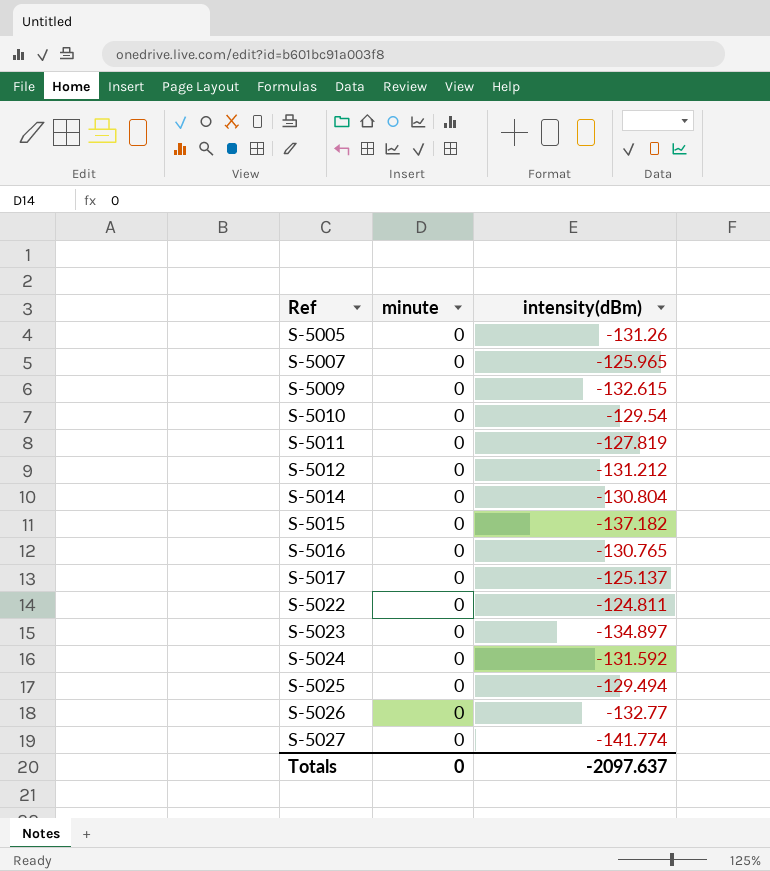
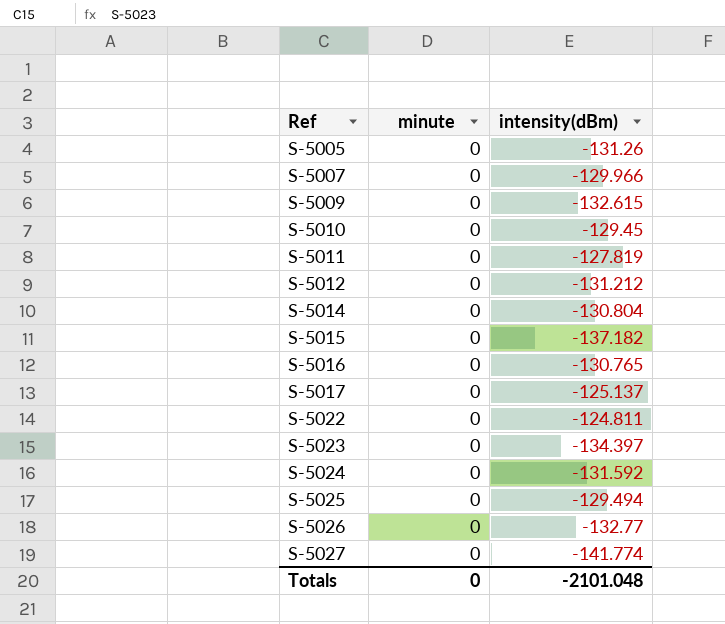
S-5007 | intensity(dBm): -125.965 -> -129.966
S-5010 | intensity(dBm): -129.54 -> -129.45
S-5023 | intensity(dBm): -134.897 -> -134.397
Totals | intensity(dBm): -2097.637 -> -2101.048

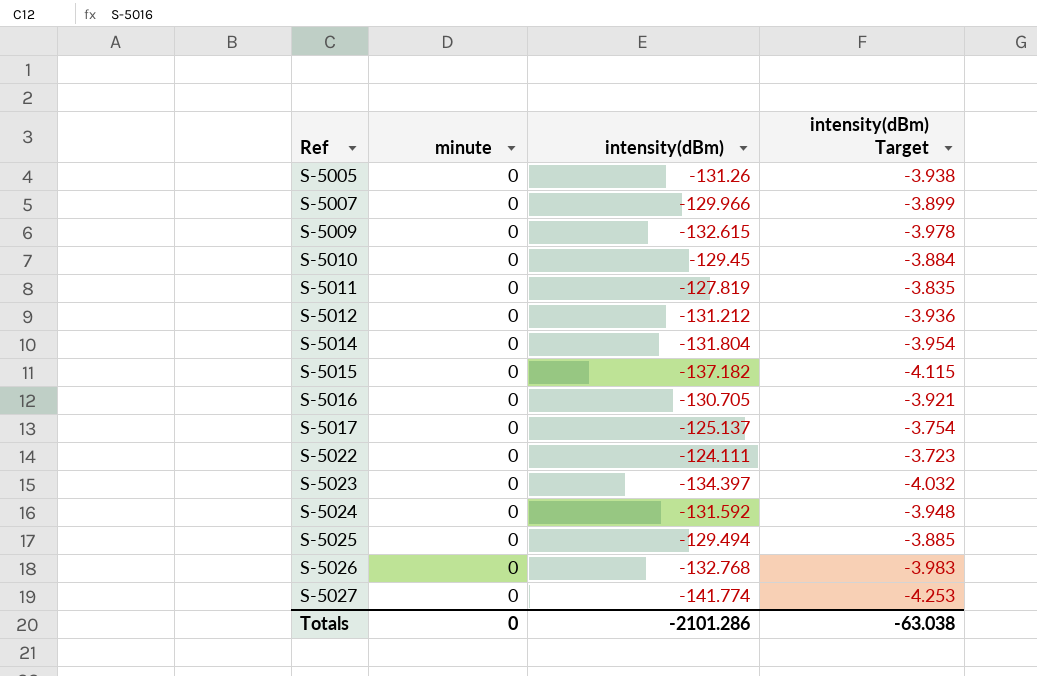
column intensity(dBm) Target | formula: none -> [intensity(dBm)] * 0.03
S-5014 | intensity(dBm): -130.804 -> -131.804
S-5016 | intensity(dBm): -130.765 -> -130.705
S-5022 | intensity(dBm): -124.811 -> -124.111
S-5026 | intensity(dBm): -132.77 -> -132.768
Totals | intensity(dBm): -2101.048 -> -2101.286

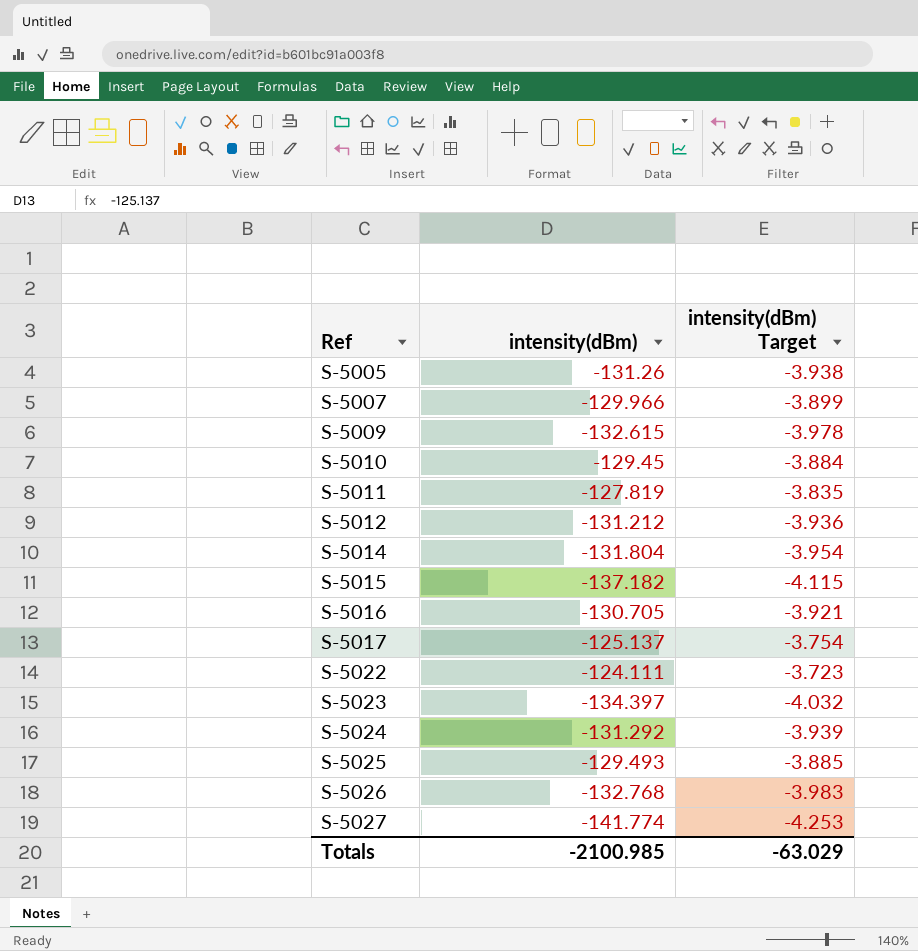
column minute | position: 2 -> none
S-5024 | intensity(dBm): -131.592 -> -131.292
S-5024 | intensity(dBm) Target: -3.948 -> -3.939
S-5025 | intensity(dBm): -129.494 -> -129.493
Totals | intensity(dBm): -2101.286 -> -2100.985
Totals | intensity(dBm) Target: -63.038 -> -63.029

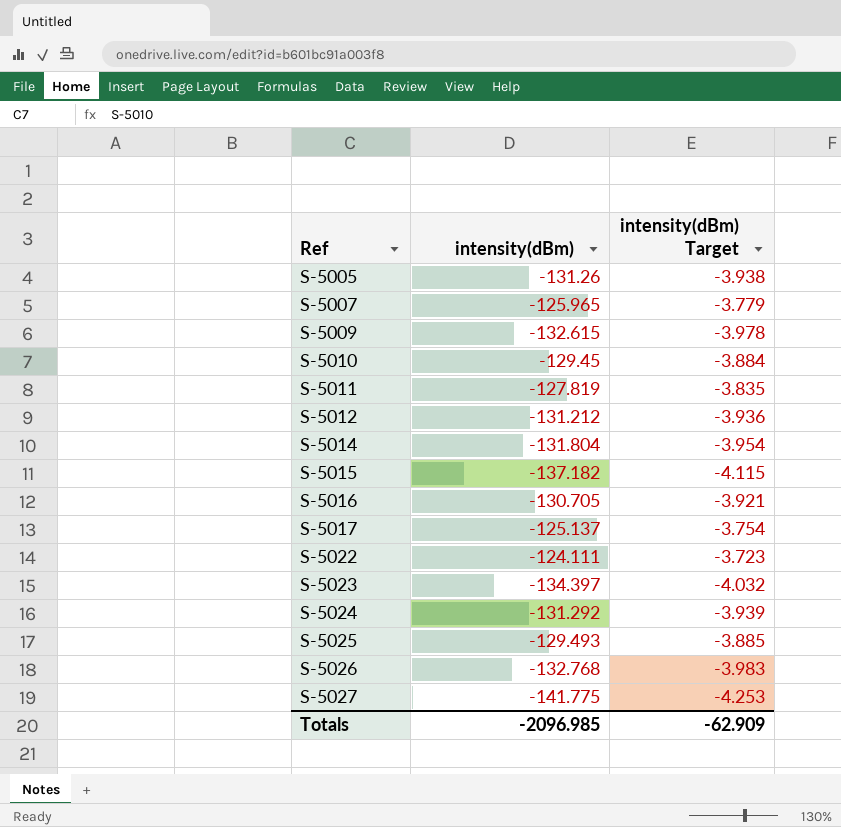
S-5007 | intensity(dBm): -129.966 -> -125.965
S-5007 | intensity(dBm) Target: -3.899 -> -3.779
S-5027 | intensity(dBm): -141.774 -> -141.775
Totals | intensity(dBm): -2100.985 -> -2096.985
Totals | intensity(dBm) Target: -63.029 -> -62.909

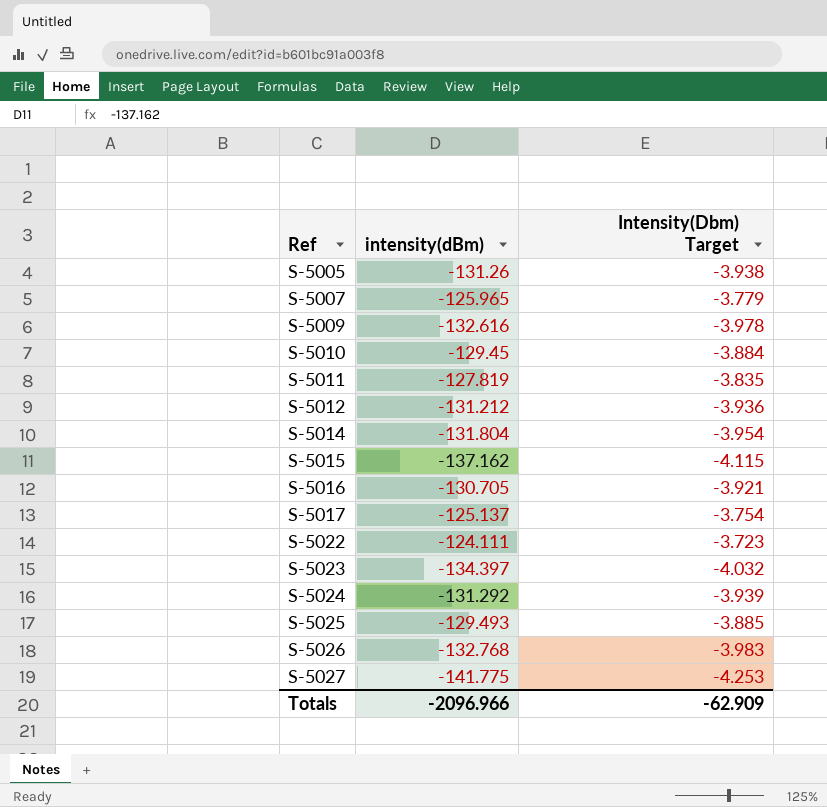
column name: intensity(dBm) Target -> Intensity(Dbm) Target
S-5009 | intensity(dBm): -132.615 -> -132.616
S-5015 | intensity(dBm): -137.182 -> -137.162
Totals | intensity(dBm): -2096.985 -> -2096.966

